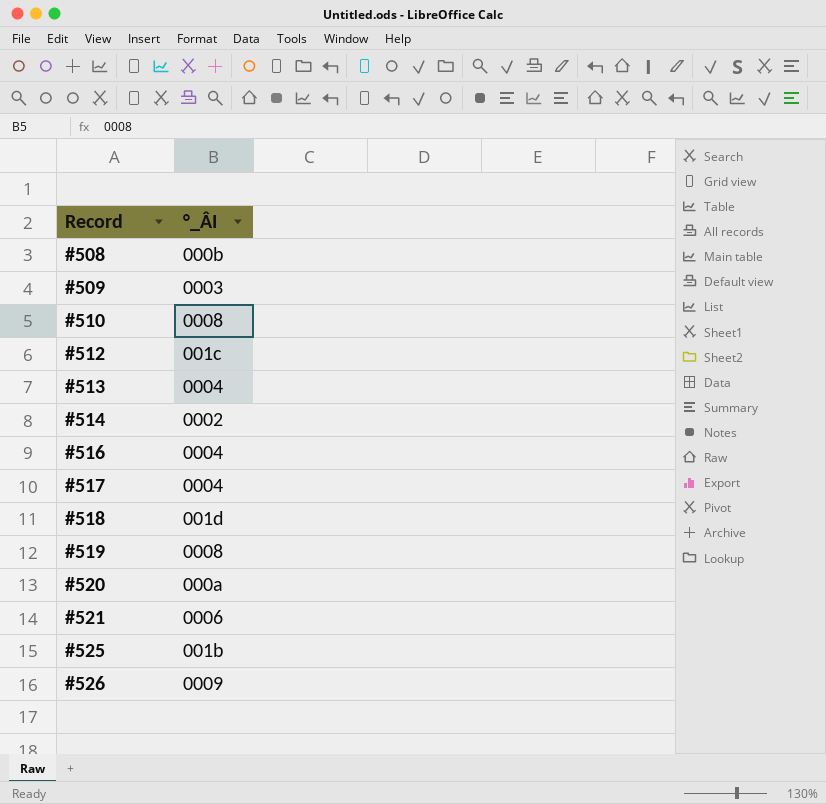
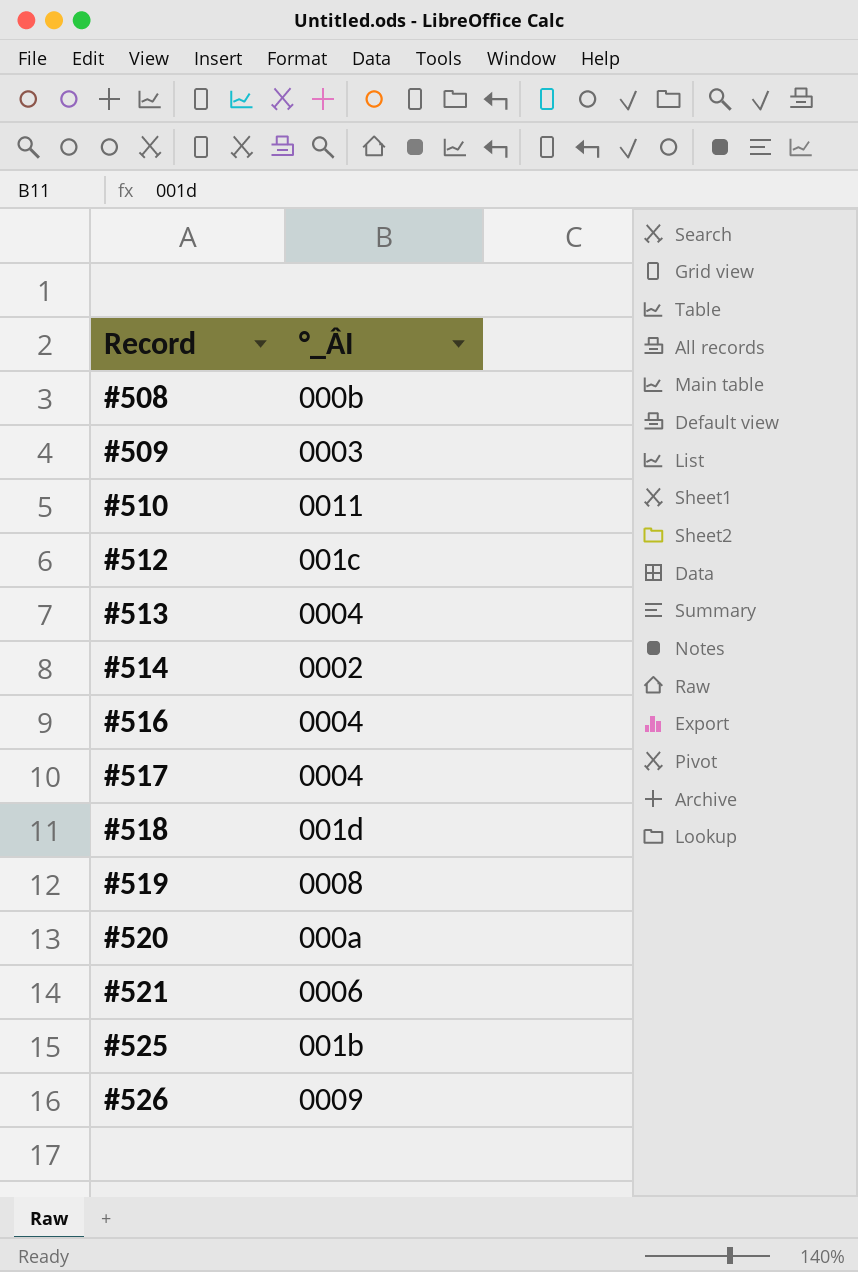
#510 | °_ÂI: 0008 -> 0011

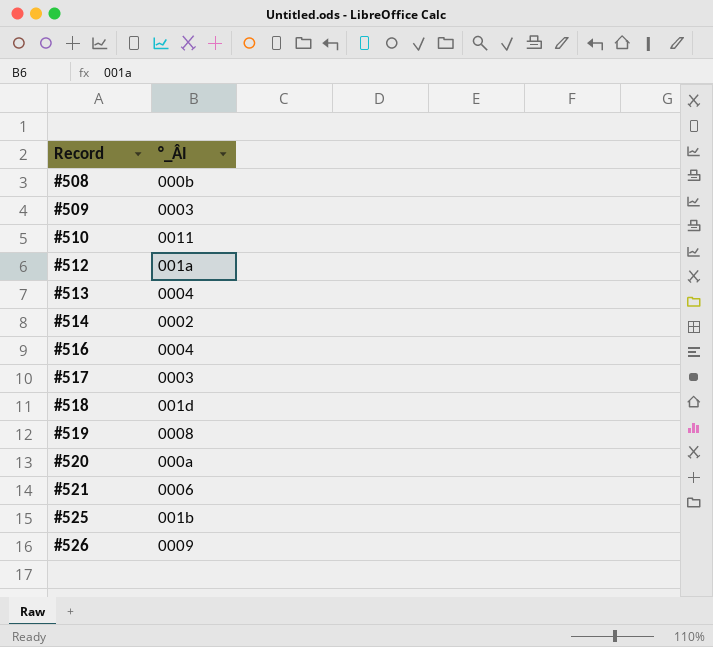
#512 | °_ÂI: 001c -> 001a
#517 | °_ÂI: 0004 -> 0003

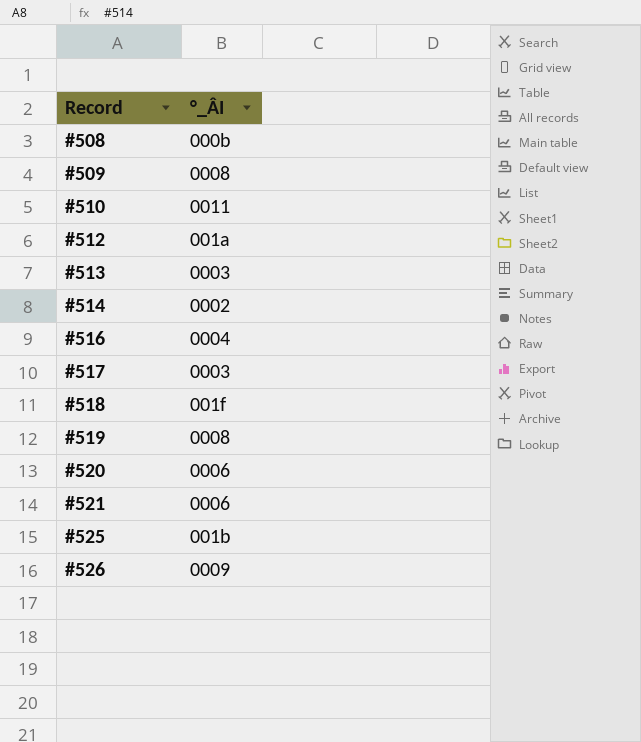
#509 | °_ÂI: 0003 -> 0008
#513 | °_ÂI: 0004 -> 0003
#518 | °_ÂI: 001d -> 001f
#520 | °_ÂI: 000a -> 0006

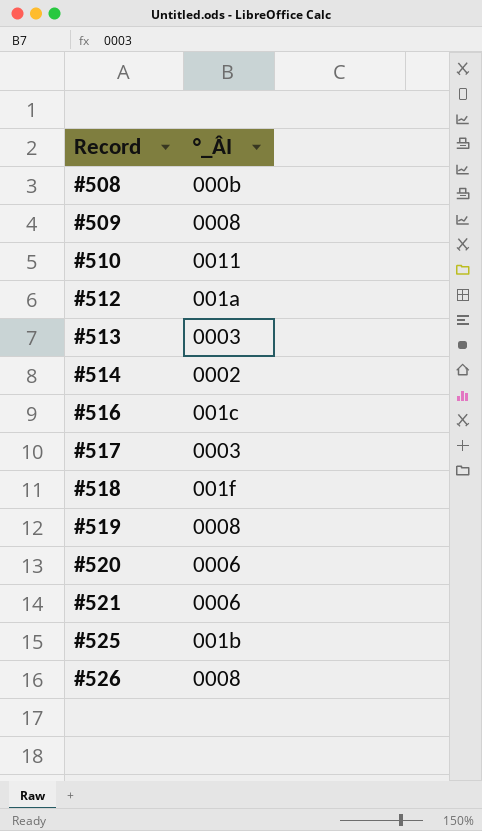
#516 | °_ÂI: 0004 -> 001c
#526 | °_ÂI: 0009 -> 0008

